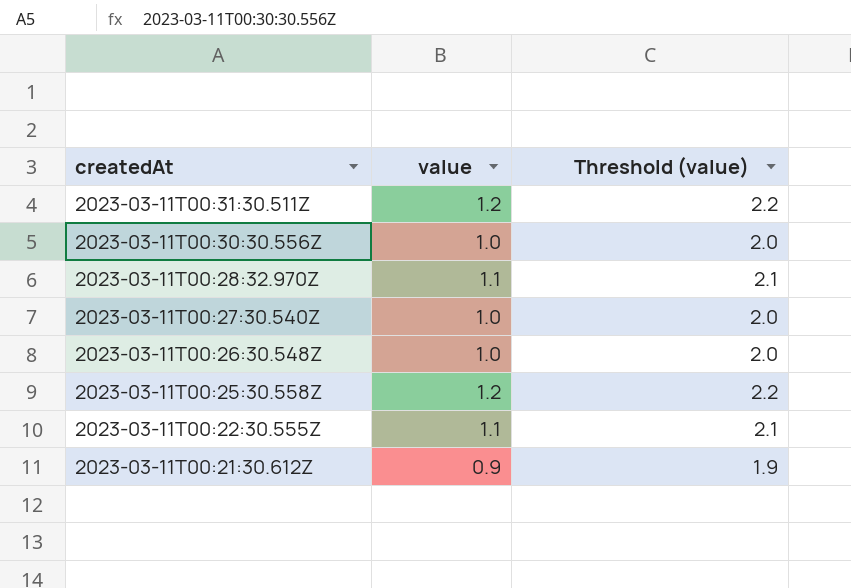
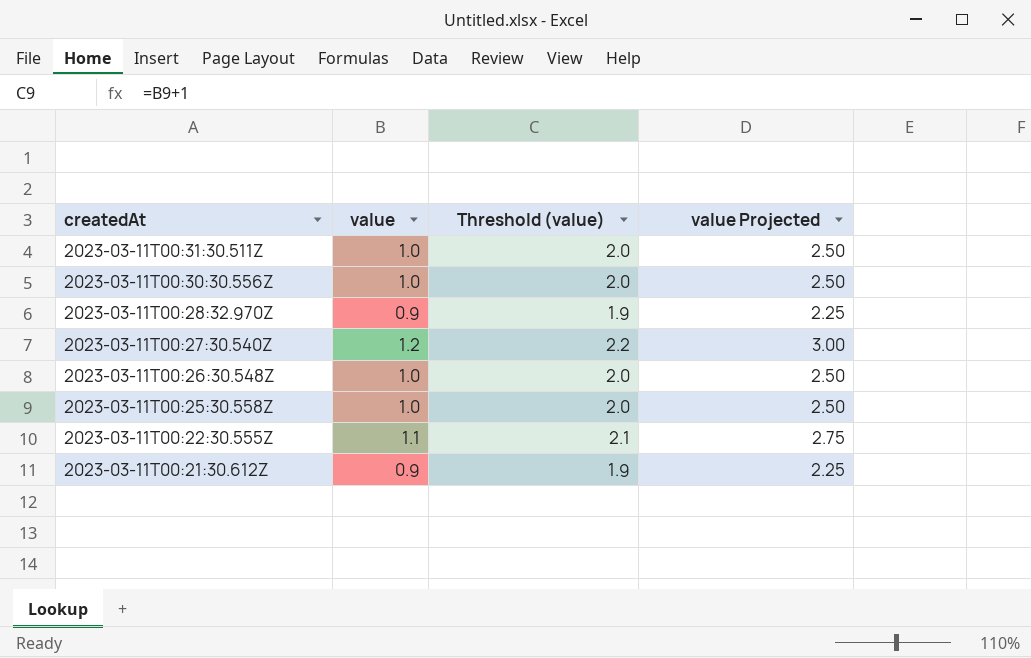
column value Projected | formula: none -> [value] * 2.5
2023-03-11T00:31:30.511Z | value: 1.2 -> 1.0
2023-03-11T00:31:30.511Z | Threshold (value): 2.2 -> 2.0
2023-03-11T00:28:32.970Z | value: 1.1 -> 0.9
2023-03-11T00:28:32.970Z | Threshold (value): 2.1 -> 1.9
2023-03-11T00:27:30.540Z | value: 1.0 -> 1.2
2023-03-11T00:27:30.540Z | Threshold (value): 2.0 -> 2.2
2023-03-11T00:25:30.558Z | value: 1.2 -> 1.0
2023-03-11T00:25:30.558Z | Threshold (value): 2.2 -> 2.0

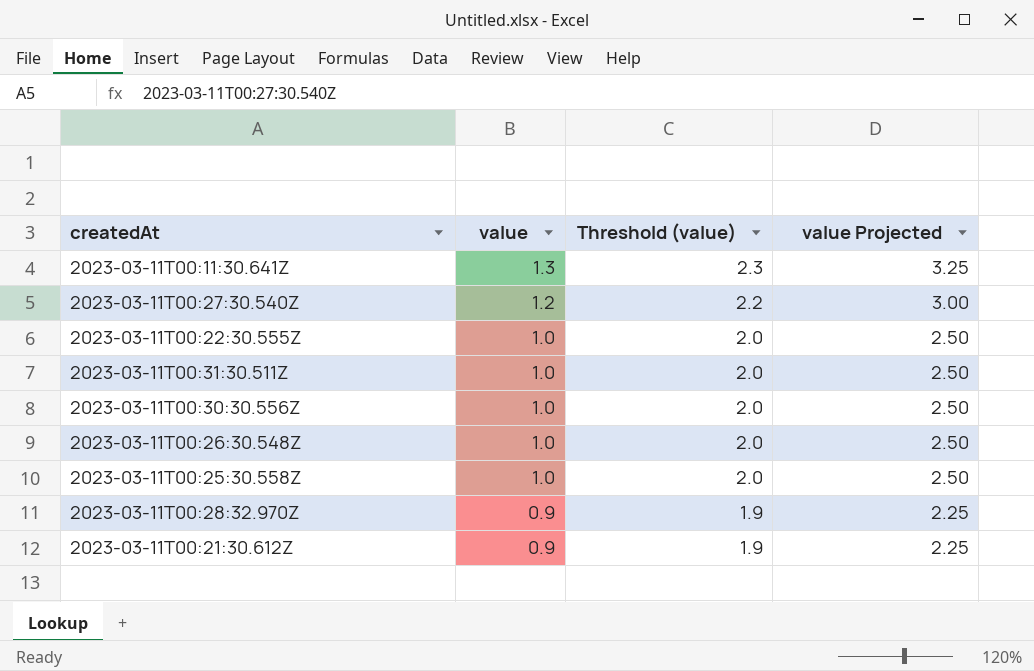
row order: createdAt descending -> value descending
row 2023-03-11T00:11:30.641Z: none -> 1.3 | 2.3 | 3.25
2023-03-11T00:22:30.555Z | value: 1.1 -> 1.0
2023-03-11T00:22:30.555Z | Threshold (value): 2.1 -> 2.0
2023-03-11T00:22:30.555Z | value Projected: 2.75 -> 2.50

